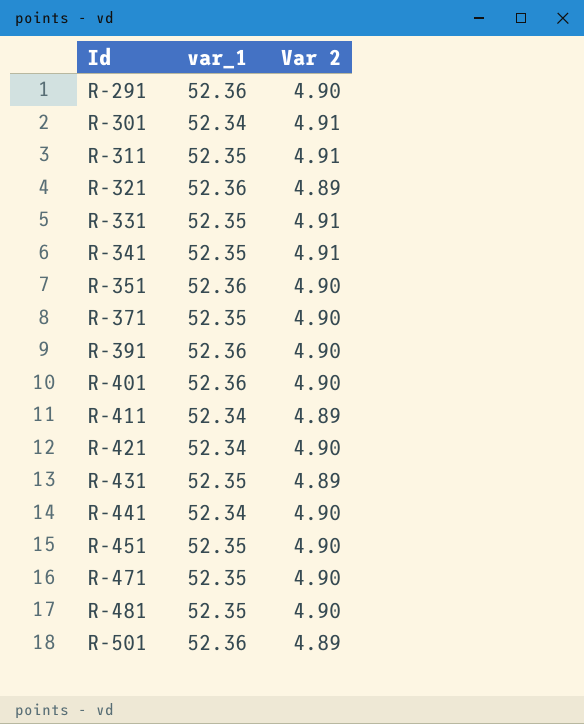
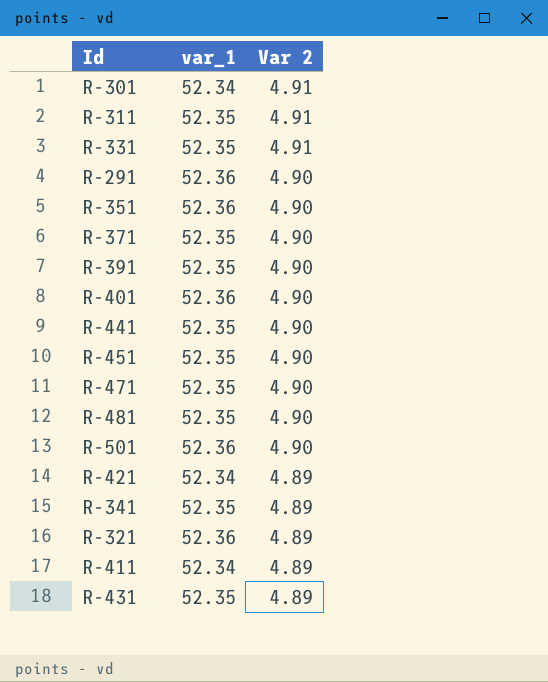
row order: Id ascending -> Var 2 descending
R-391 | var_1: 52.36 -> 52.35
R-441 | var_1: 52.34 -> 52.35
R-501 | Var 2: 4.89 -> 4.90
R-421 | Var 2: 4.90 -> 4.89
R-341 | Var 2: 4.91 -> 4.89

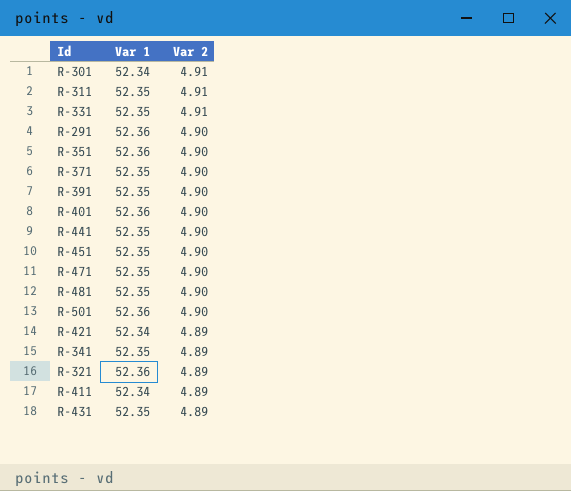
column name: var_1 -> Var 1

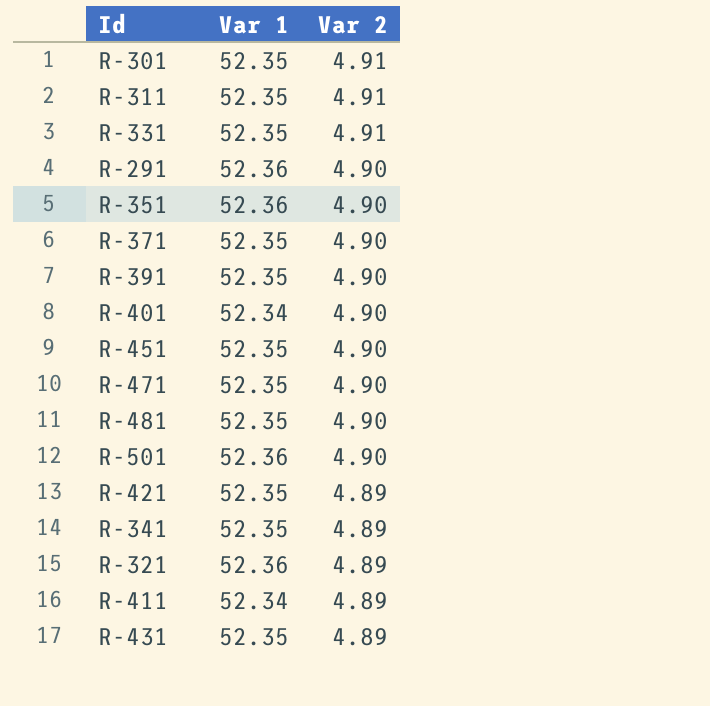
row R-441: 52.35 | 4.90 -> none
R-301 | Var 1: 52.34 -> 52.35
R-401 | Var 1: 52.36 -> 52.34
R-421 | Var 1: 52.34 -> 52.35

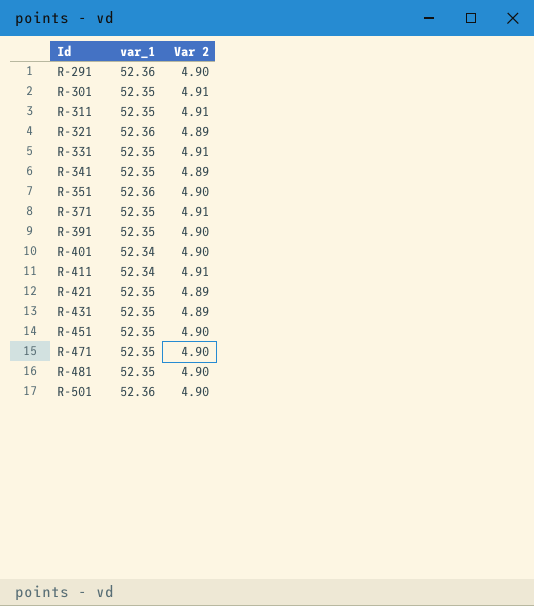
row order: Var 2 descending -> Id ascending
column name: Var 1 -> var_1
R-371 | Var 2: 4.90 -> 4.91
R-411 | Var 2: 4.89 -> 4.91

